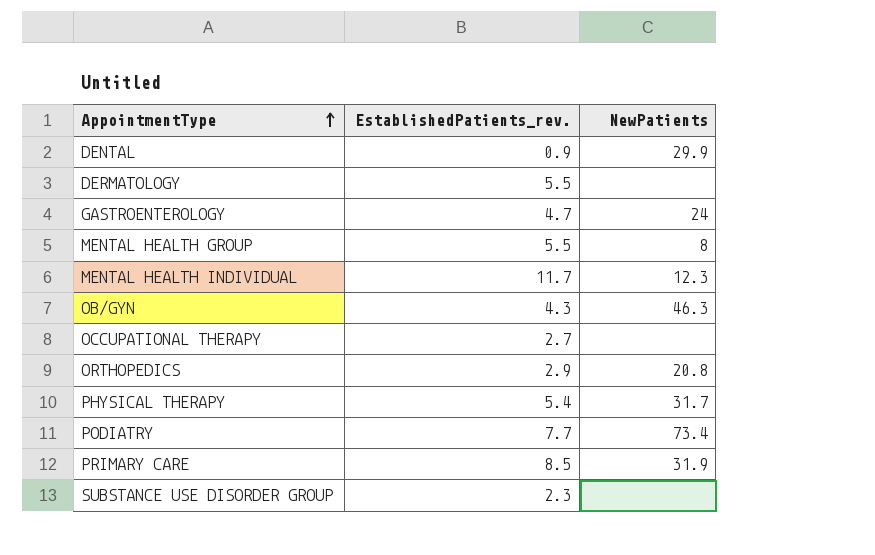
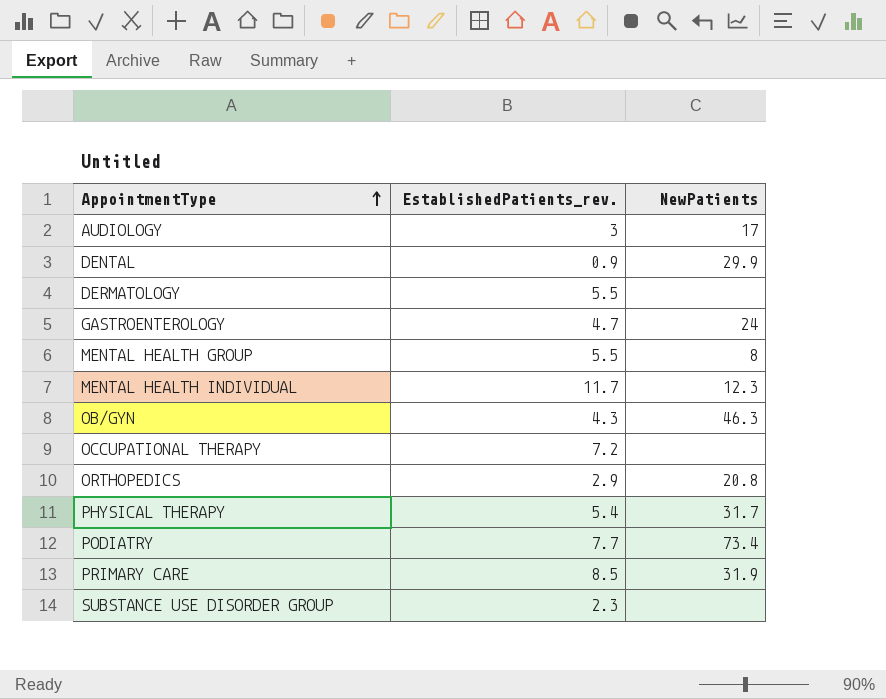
row AUDIOLOGY: none -> 3 | 17
OCCUPATIONAL THERAPY | EstablishedPatients_rev.: 2.7 -> 7.2

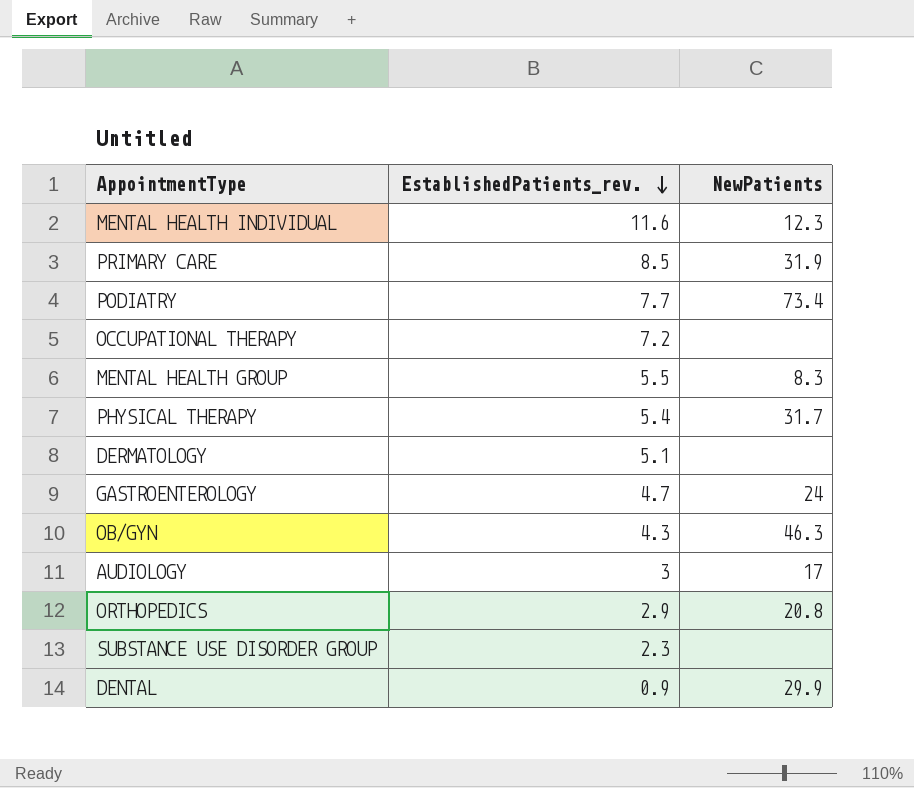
row order: AppointmentType ascending -> EstablishedPatients_rev. descending
MENTAL HEALTH INDIVIDUAL | EstablishedPatients_rev.: 11.7 -> 11.6
MENTAL HEALTH GROUP | NewPatients: 8 -> 8.3
DERMATOLOGY | EstablishedPatients_rev.: 5.5 -> 5.1

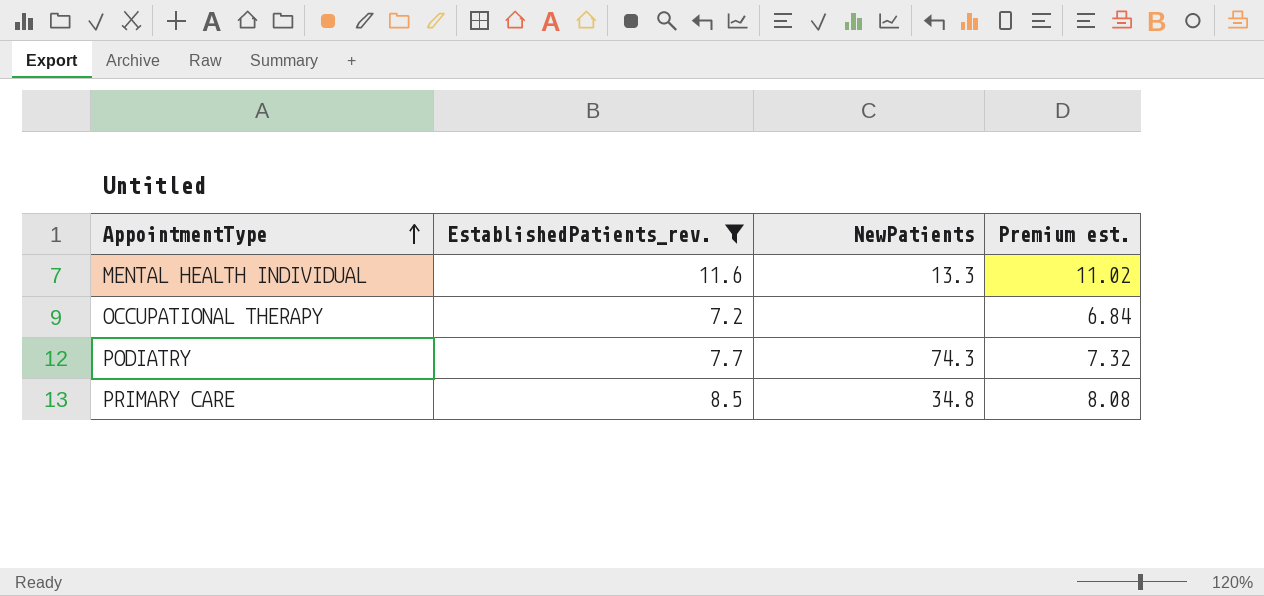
filter: none -> EstablishedPatients_rev. >= 7.2
row order: EstablishedPatients_rev. descending -> AppointmentType ascending
column Premium est. | formula: none -> [EstablishedPatients_rev.] * 0.95
MENTAL HEALTH INDIVIDUAL | NewPatients: 12.3 -> 13.3
PODIATRY | NewPatients: 73.4 -> 74.3
PRIMARY CARE | NewPatients: 31.9 -> 34.8

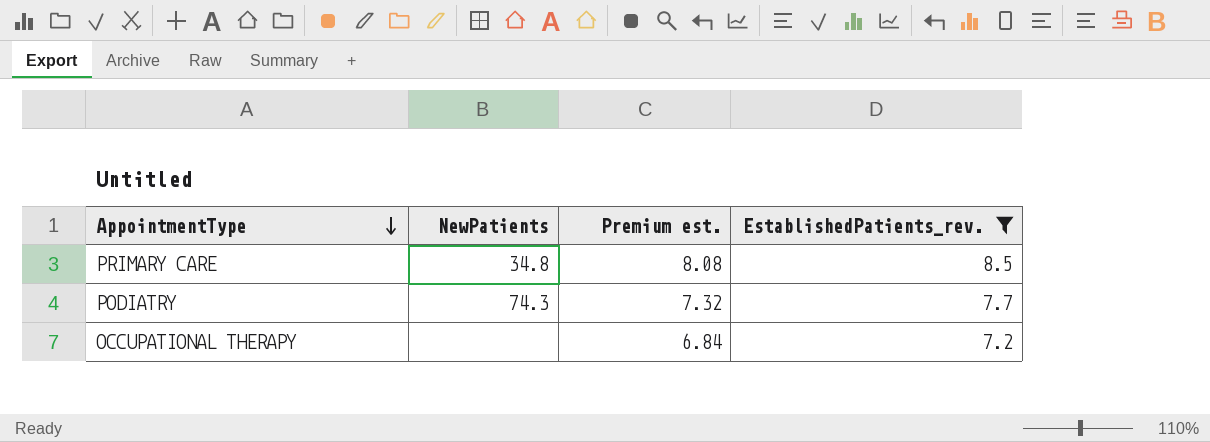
row order: AppointmentType ascending -> AppointmentType descending
column EstablishedPatients_rev. | position: 2 -> 4
row MENTAL HEALTH INDIVIDUAL: 11.6 | 13.3 | 11.02 -> none

